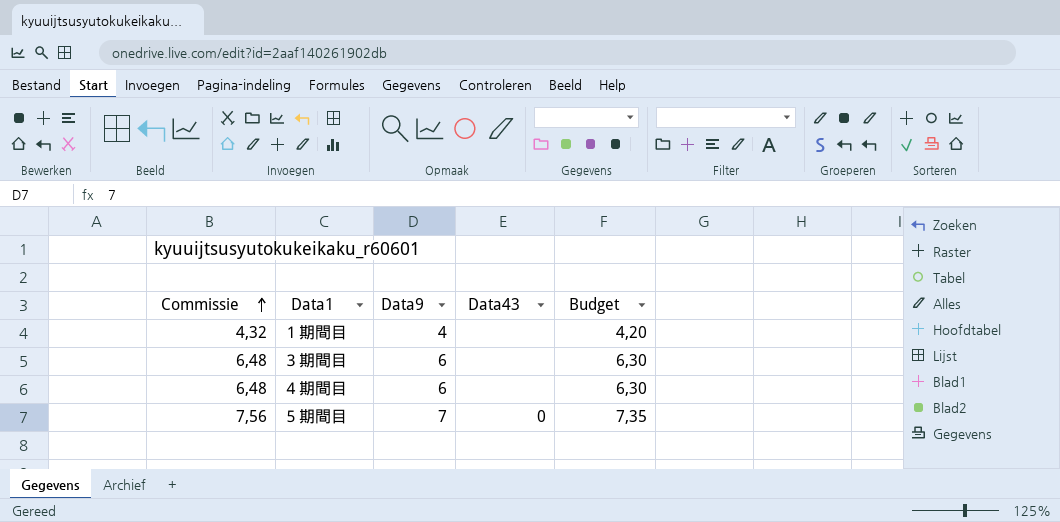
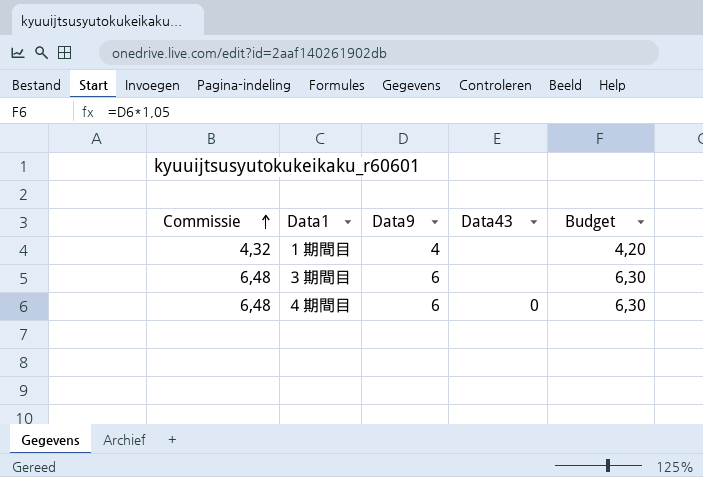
row ５期間目: 7,56 | 7 | 0 | 7,35 -> none
４期間目 | Data43: none -> 0

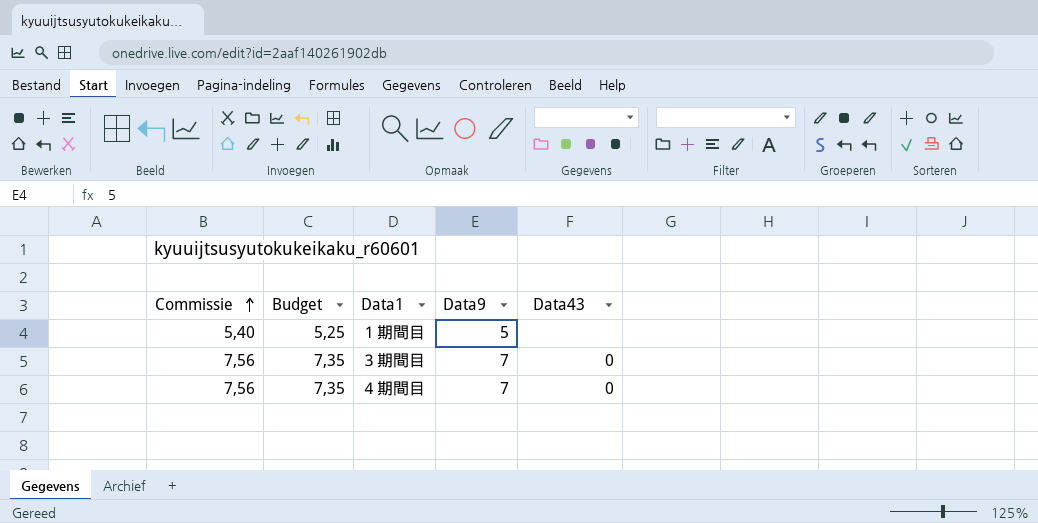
column Budget | position: 5 -> 2
１期間目 | Commissie: 4,32 -> 5,40
１期間目 | Budget: 4,20 -> 5,25
１期間目 | Data9: 4 -> 5
３期間目 | Commissie: 6,48 -> 7,56
３期間目 | Budget: 6,30 -> 7,35
３期間目 | Data9: 6 -> 7
３期間目 | Data43: none -> 0
４期間目 | Commissie: 6,48 -> 7,56
４期間目 | Budget: 6,30 -> 7,35
４期間目 | Data9: 6 -> 7

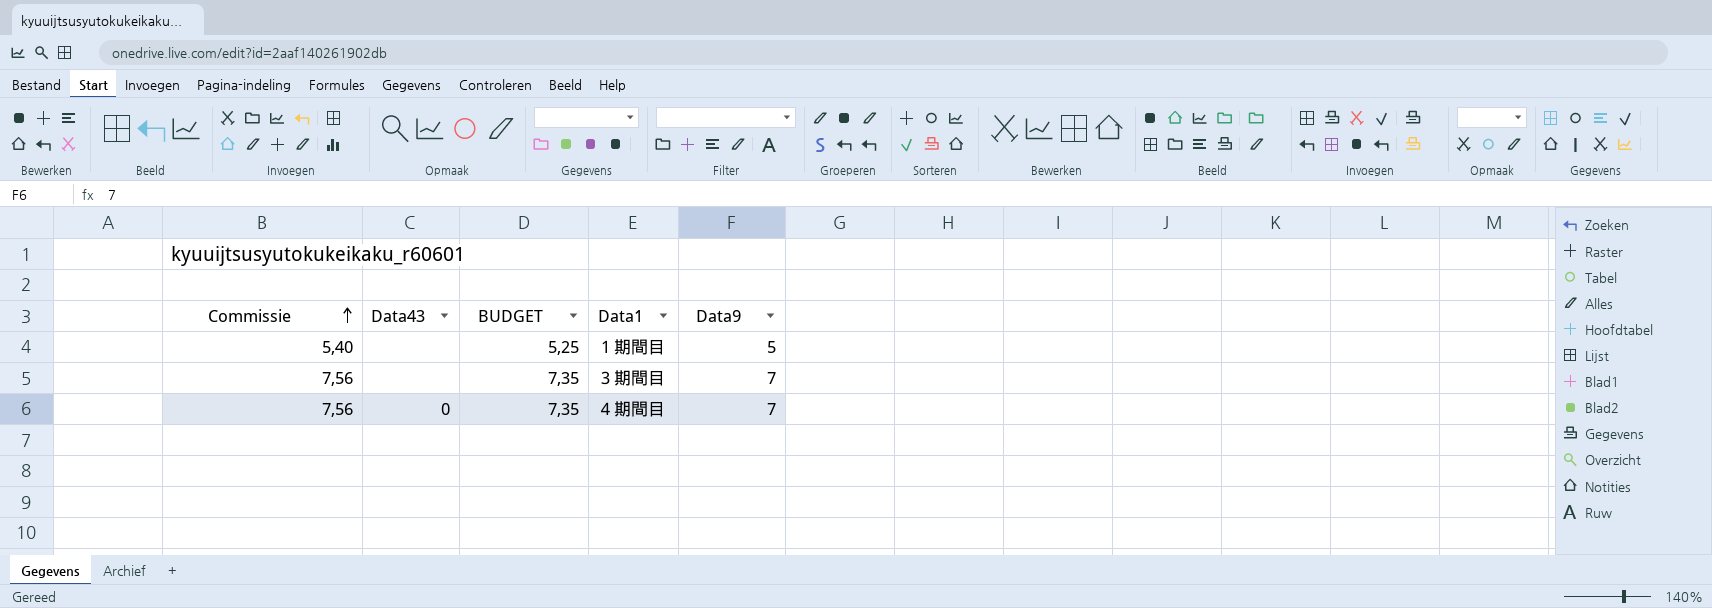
column Data43 | position: 5 -> 2
column name: Budget -> BUDGET
３期間目 | Data43: 0 -> none

